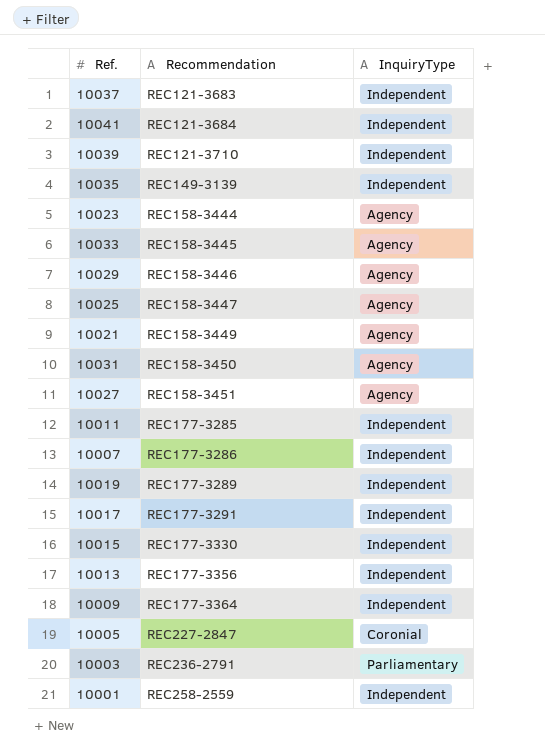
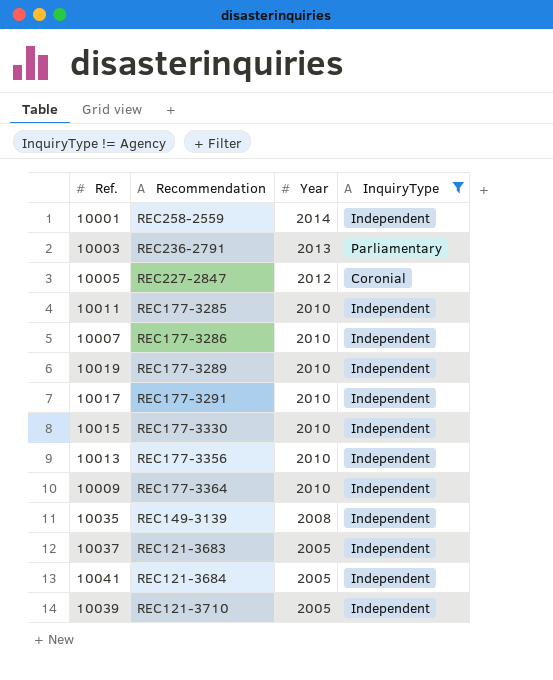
filter: none -> InquiryType != Agency
row order: Recommendation ascending -> Year descending
column Year | position: none -> 3

